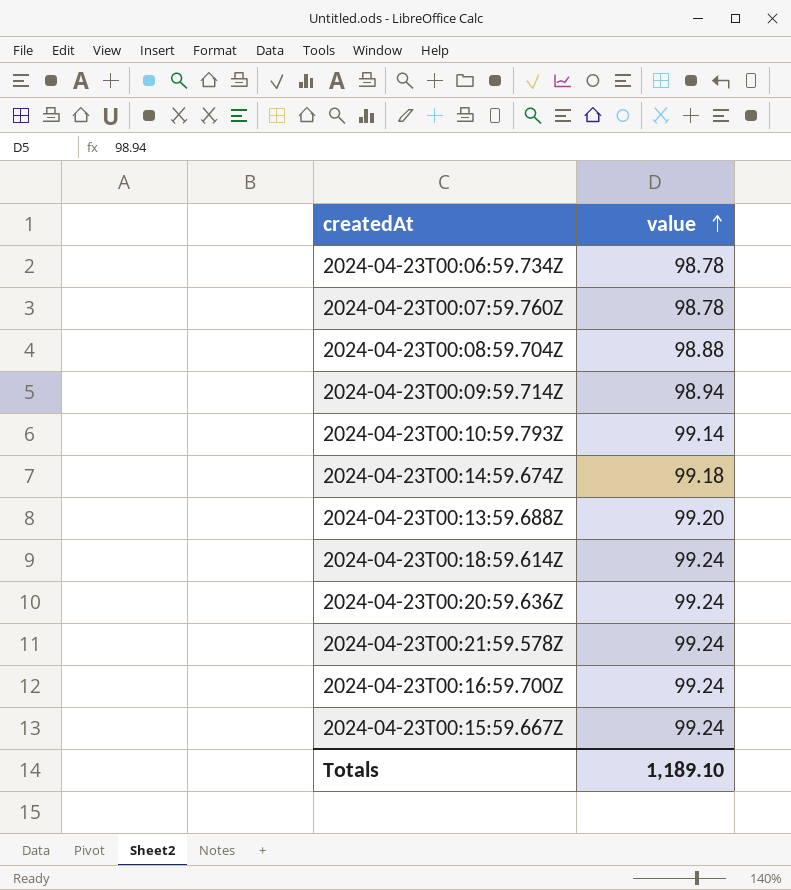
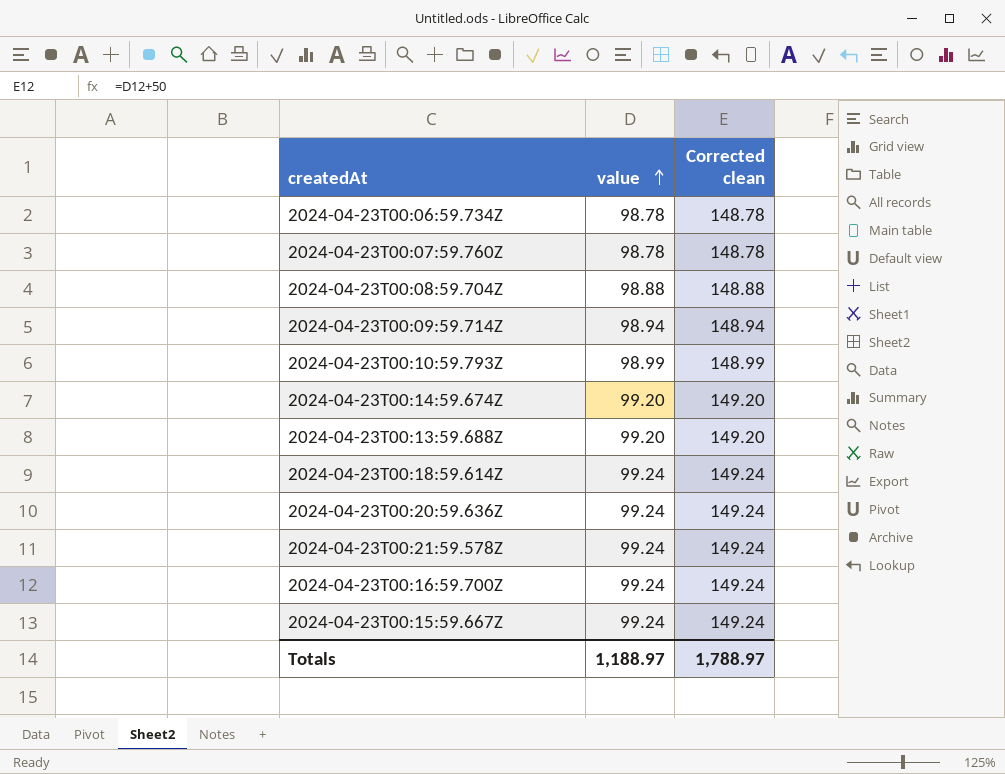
column Corrected clean | formula: none -> [value] + 50
2024-04-23T00:10:59.793Z | value: 99.14 -> 98.99
2024-04-23T00:14:59.674Z | value: 99.18 -> 99.20
Totals | value: 1,189.10 -> 1,188.97

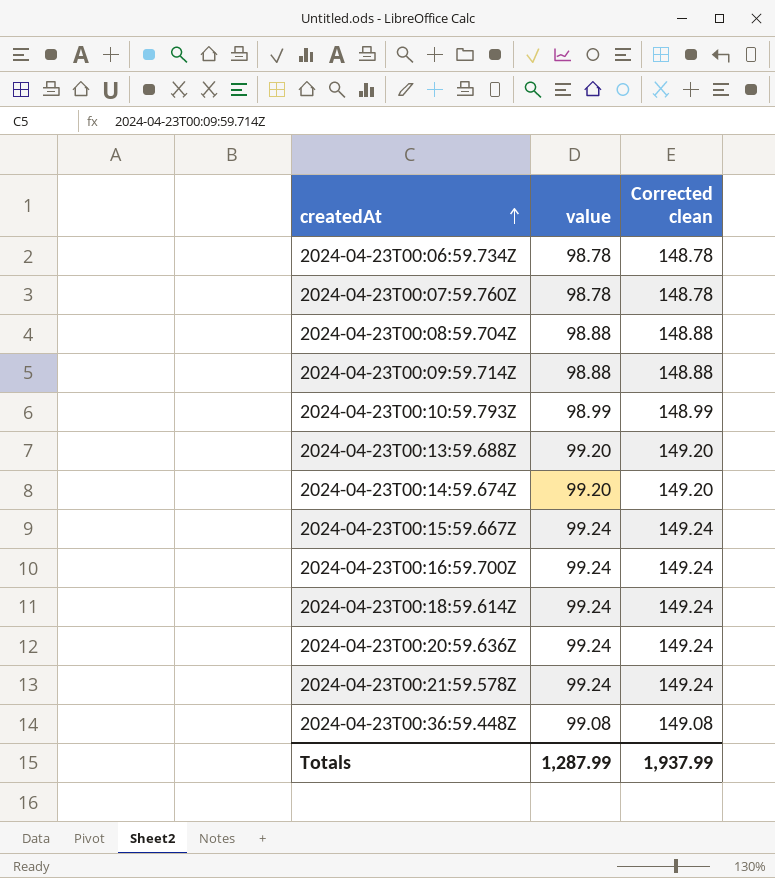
row order: value ascending -> createdAt ascending
2024-04-23T00:09:59.714Z | value: 98.94 -> 98.88
2024-04-23T00:09:59.714Z | Corrected clean: 148.94 -> 148.88
row 2024-04-23T00:36:59.448Z: none -> 99.08 | 149.08
Totals | value: 1,188.97 -> 1,287.99
Totals | Corrected clean: 1,788.97 -> 1,937.99

